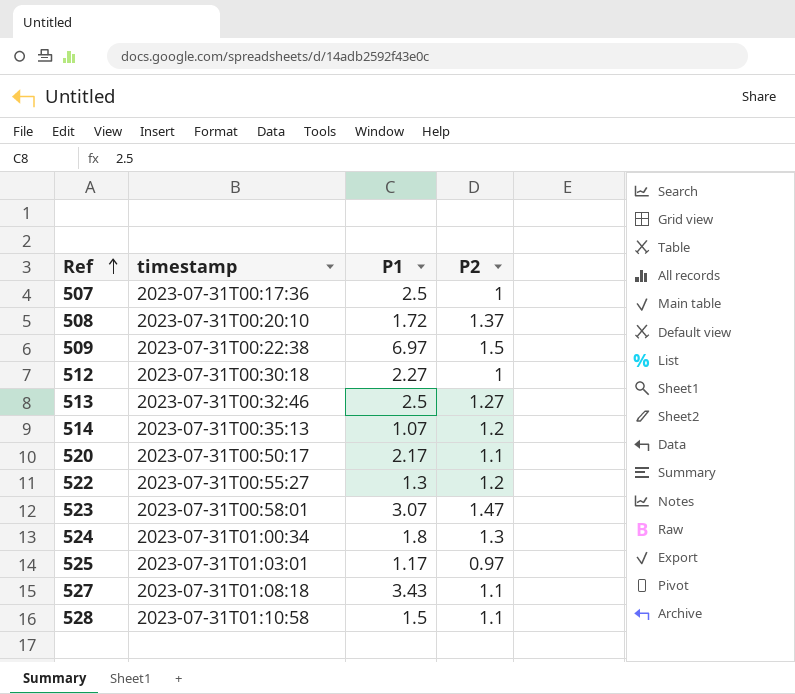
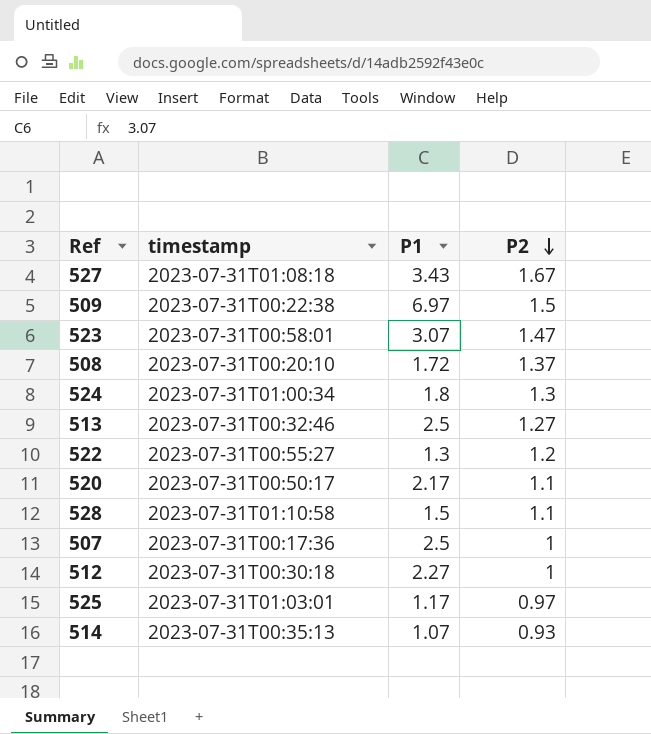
row order: Ref ascending -> P2 descending
527 | P2: 1.1 -> 1.67
514 | P2: 1.2 -> 0.93

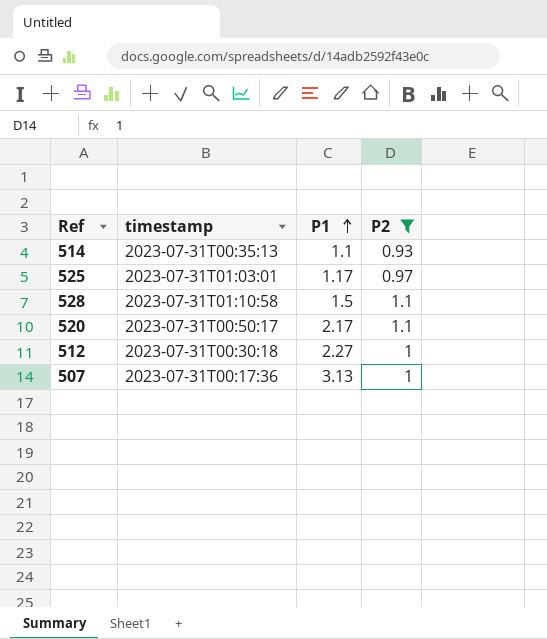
filter: none -> P2 <= 1.1
row order: P2 descending -> P1 ascending
514 | P1: 1.07 -> 1.1
507 | P1: 2.5 -> 3.13

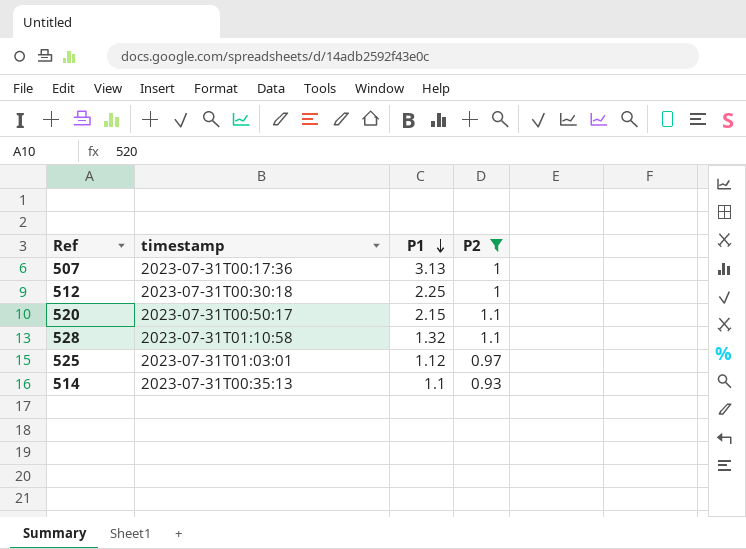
row order: P1 ascending -> P1 descending
512 | P1: 2.27 -> 2.25
520 | P1: 2.17 -> 2.15
528 | P1: 1.5 -> 1.32
525 | P1: 1.17 -> 1.12

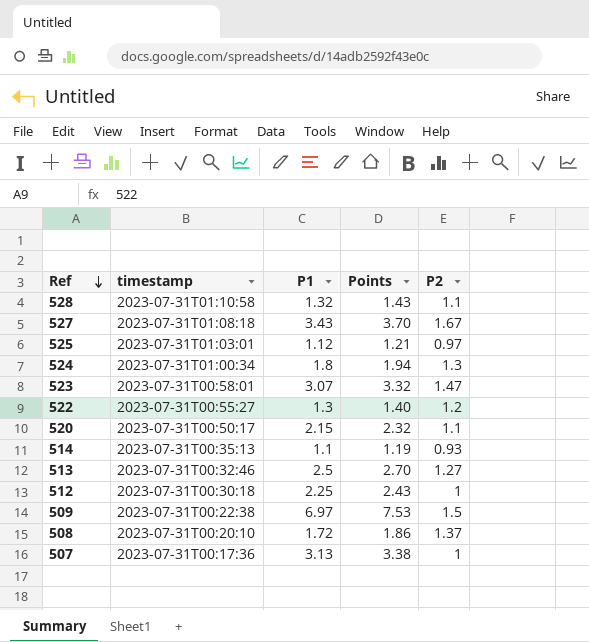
filter: P2 <= 1.1 -> none
row order: P1 descending -> Ref descending
column Points | formula: none -> [P1] * 1.08

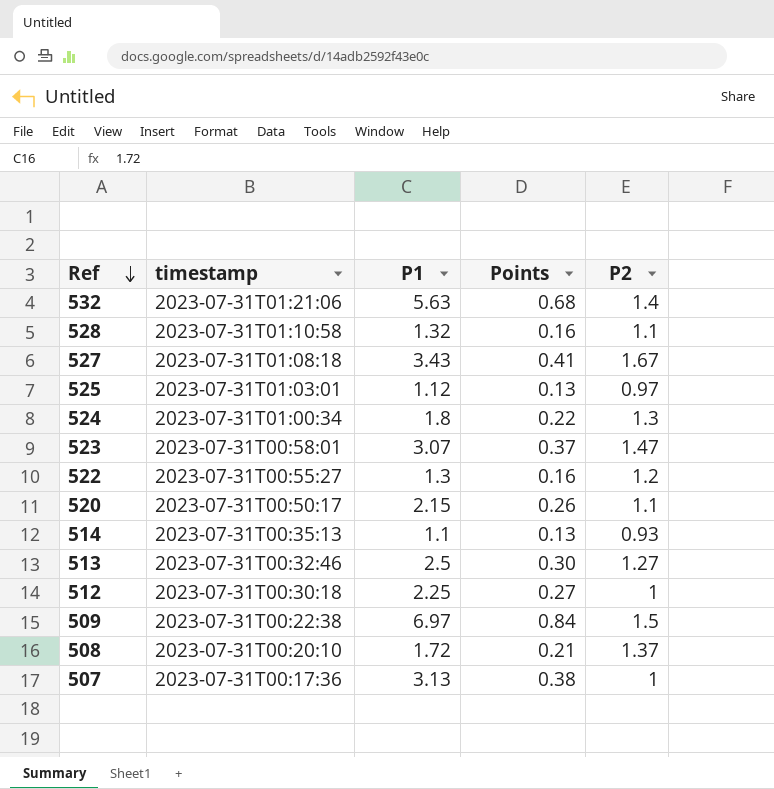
column Points | formula: [P1] * 1.08 -> [P1] * 0.12
row 532: none -> 2023-07-31T01:21:06 | 5.63 | 0.68 | 1.4

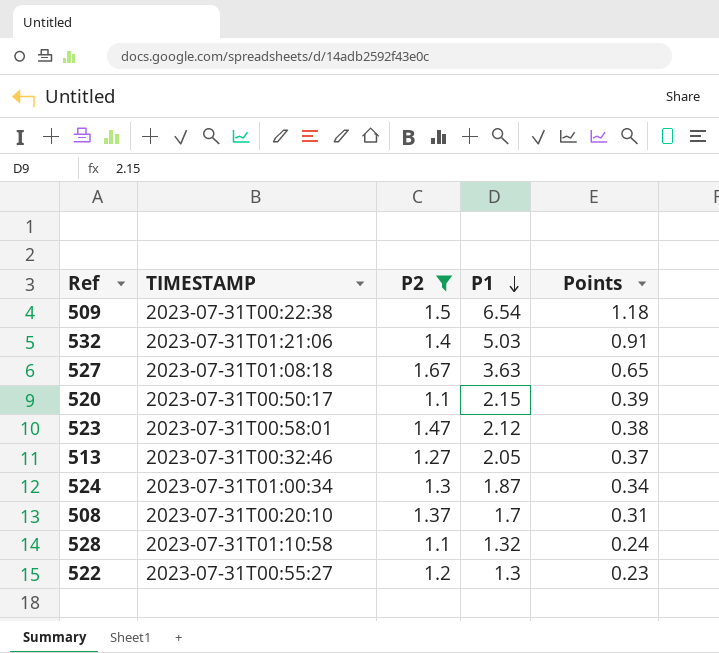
filter: none -> P2 >= 1.1
row order: Ref descending -> P1 descending
column name: timestamp -> TIMESTAMP
column P2 | position: 5 -> 3
column Points | formula: [P1] * 0.12 -> [P1] * 0.18
509 | P1: 6.97 -> 6.54
532 | P1: 5.63 -> 5.03
527 | P1: 3.43 -> 3.63
523 | P1: 3.07 -> 2.12
513 | P1: 2.5 -> 2.05
524 | P1: 1.8 -> 1.87
508 | P1: 1.72 -> 1.7

